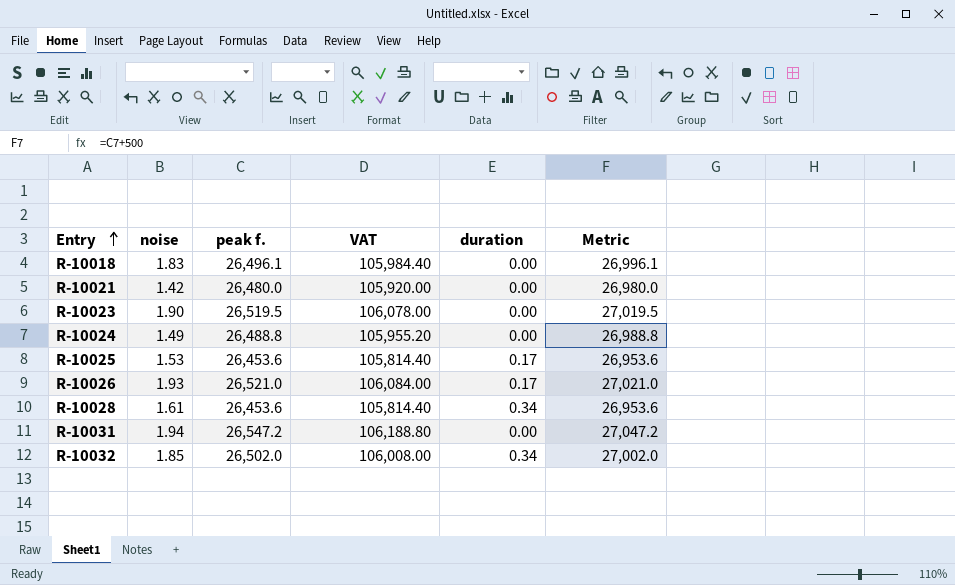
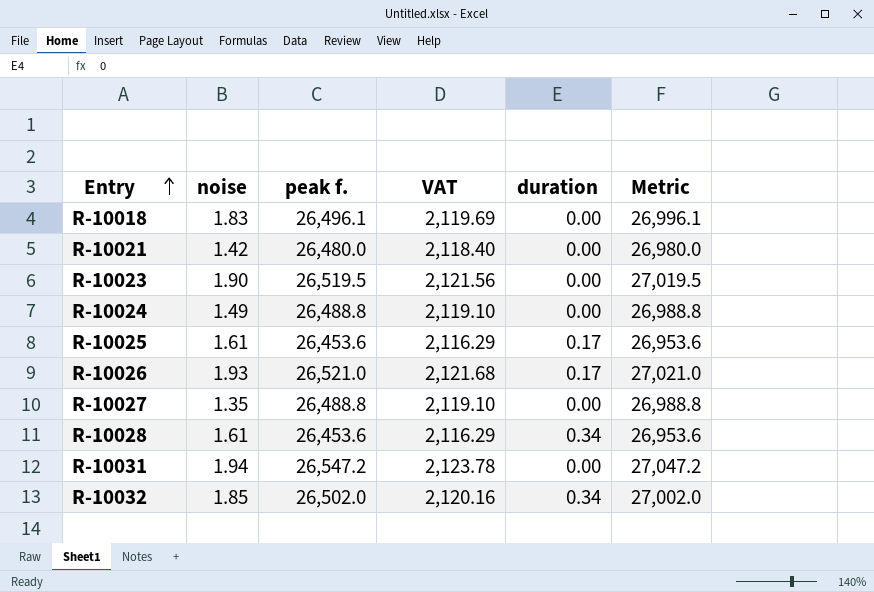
column VAT | formula: [peak f.] * 4 -> [peak f.] * 0.08
R-10025 | noise: 1.53 -> 1.61
row R-10027: none -> 1.35 | 26,488.8 | 2,119.10 | 0.00 | 26,988.8

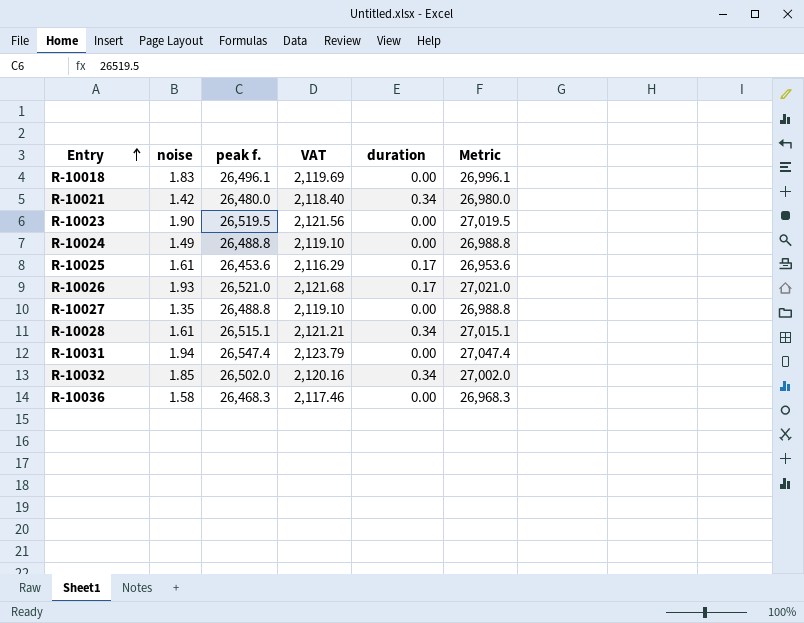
R-10021 | duration: 0.00 -> 0.34
R-10028 | peak f.: 26,453.6 -> 26,515.1
R-10028 | VAT: 2,116.29 -> 2,121.21
R-10028 | Metric: 26,953.6 -> 27,015.1
R-10031 | peak f.: 26,547.2 -> 26,547.4
R-10031 | VAT: 2,123.78 -> 2,123.79
R-10031 | Metric: 27,047.2 -> 27,047.4
row R-10036: none -> 1.58 | 26,468.3 | 2,117.46 | 0.00 | 26,968.3

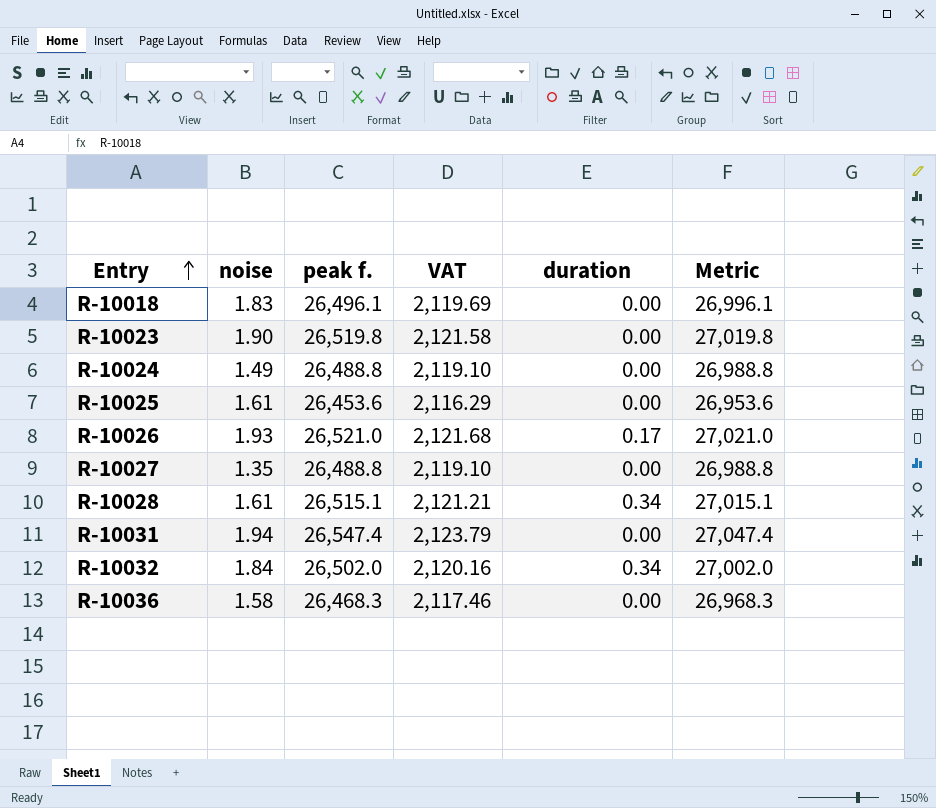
row R-10021: 1.42 | 26,480.0 | 2,118.40 | 0.34 | 26,980.0 -> none
R-10023 | peak f.: 26,519.5 -> 26,519.8
R-10023 | VAT: 2,121.56 -> 2,121.58
R-10023 | Metric: 27,019.5 -> 27,019.8
R-10025 | duration: 0.17 -> 0.00
R-10032 | noise: 1.85 -> 1.84

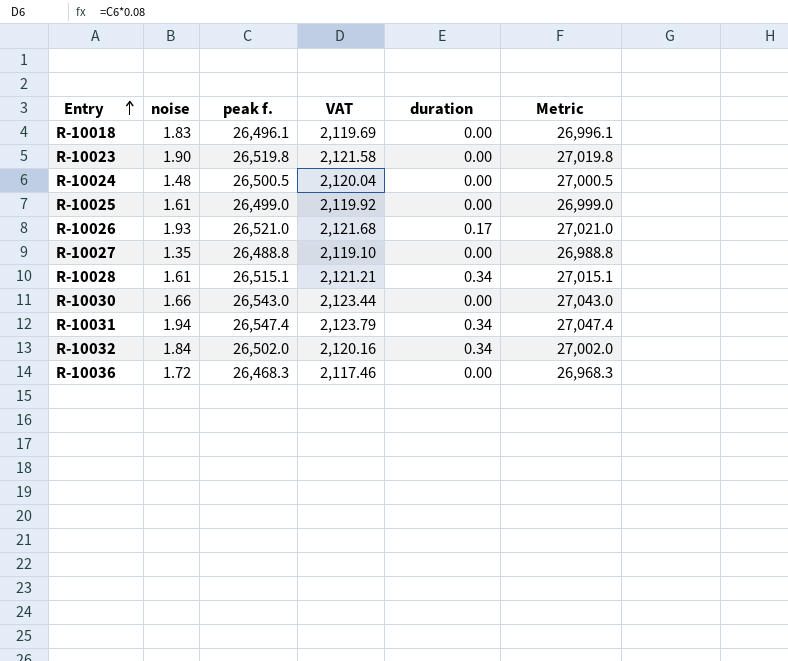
R-10024 | noise: 1.49 -> 1.48
R-10024 | peak f.: 26,488.8 -> 26,500.5
R-10024 | VAT: 2,119.10 -> 2,120.04
R-10024 | Metric: 26,988.8 -> 27,000.5
R-10025 | peak f.: 26,453.6 -> 26,499.0
R-10025 | VAT: 2,116.29 -> 2,119.92
R-10025 | Metric: 26,953.6 -> 26,999.0
row R-10030: none -> 1.66 | 26,543.0 | 2,123.44 | 0.00 | 27,043.0
R-10031 | duration: 0.00 -> 0.34
R-10036 | noise: 1.58 -> 1.72

